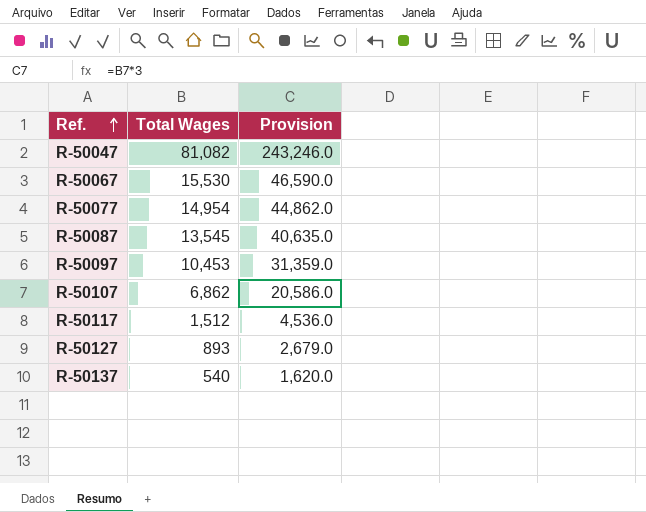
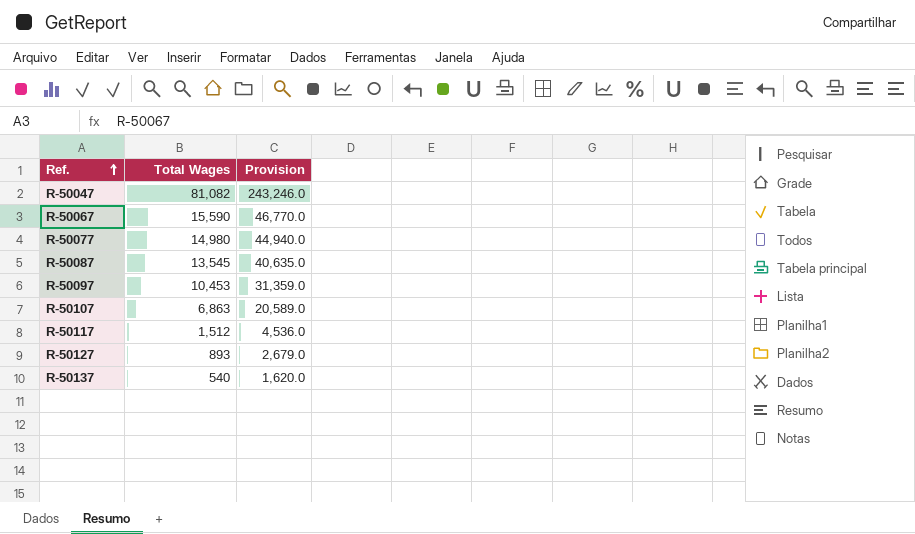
R-50067 | Total Wages: 15,530 -> 15,590
R-50067 | Provision: 46,590.0 -> 46,770.0
R-50077 | Total Wages: 14,954 -> 14,980
R-50077 | Provision: 44,862.0 -> 44,940.0
R-50107 | Total Wages: 6,862 -> 6,863
R-50107 | Provision: 20,586.0 -> 20,589.0

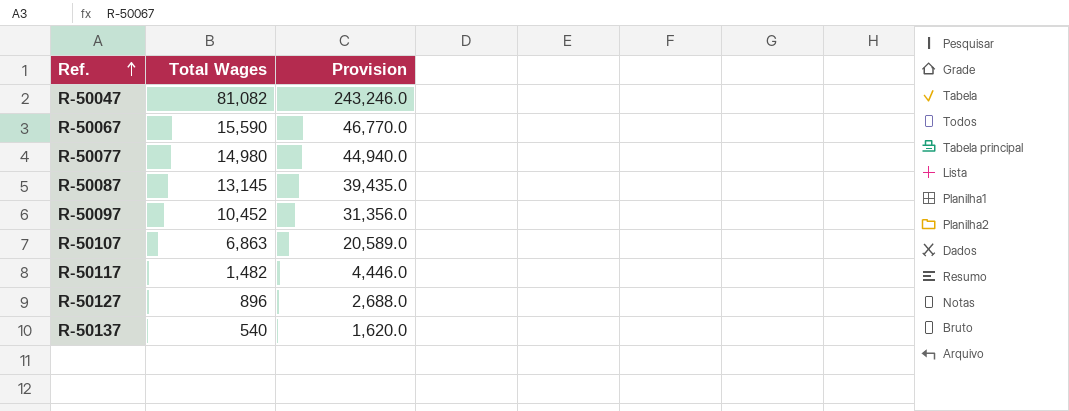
R-50087 | Total Wages: 13,545 -> 13,145
R-50087 | Provision: 40,635.0 -> 39,435.0
R-50097 | Total Wages: 10,453 -> 10,452
R-50097 | Provision: 31,359.0 -> 31,356.0
R-50117 | Total Wages: 1,512 -> 1,482
R-50117 | Provision: 4,536.0 -> 4,446.0
R-50127 | Total Wages: 893 -> 896
R-50127 | Provision: 2,679.0 -> 2,688.0

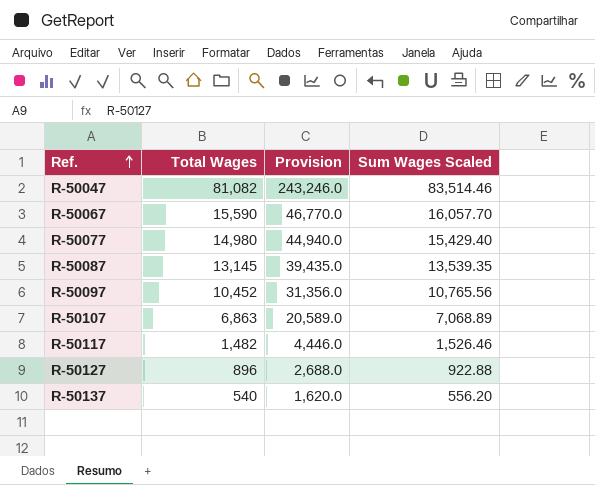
column Sum Wages Scaled | formula: none -> [Total Wages] * 1.03

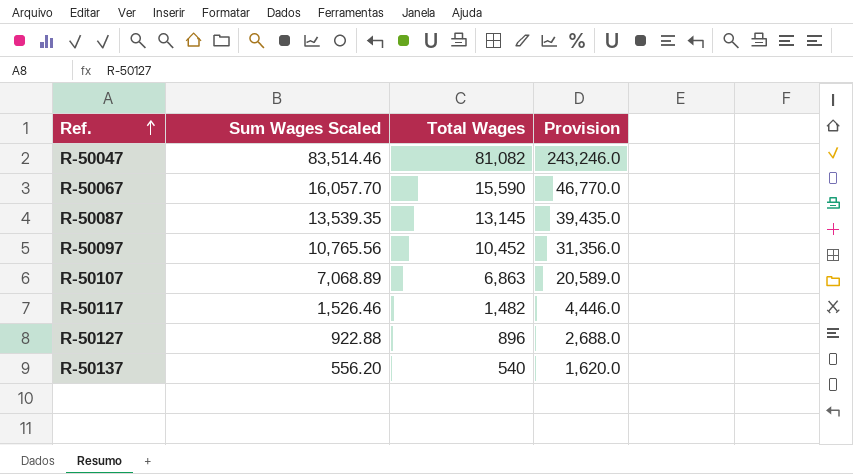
column Sum Wages Scaled | position: 4 -> 2
row R-50077: 14,980 | 44,940.0 | 15,429.40 -> none

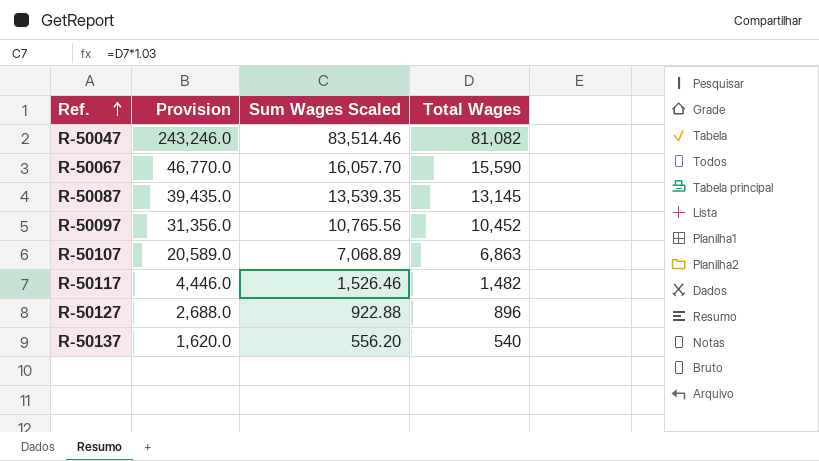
column Provision | position: 4 -> 2

